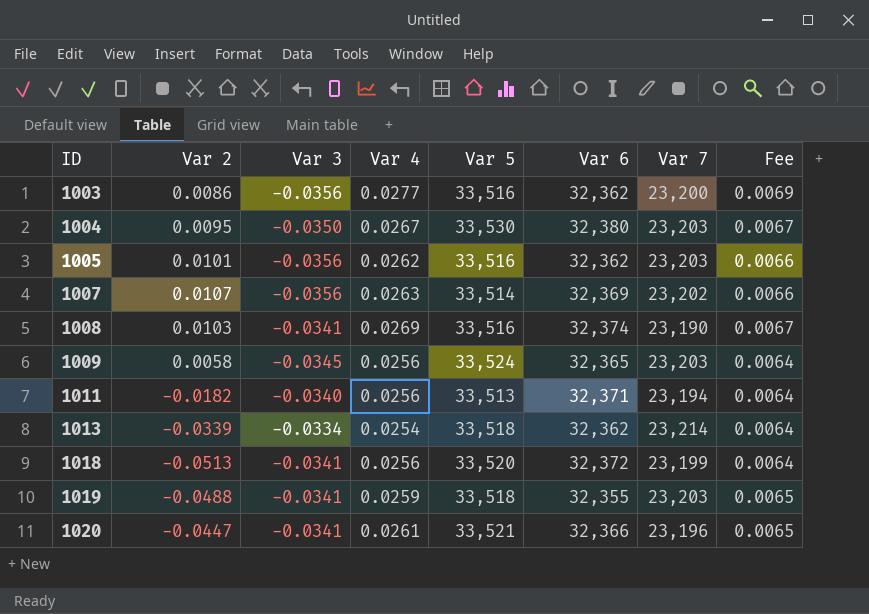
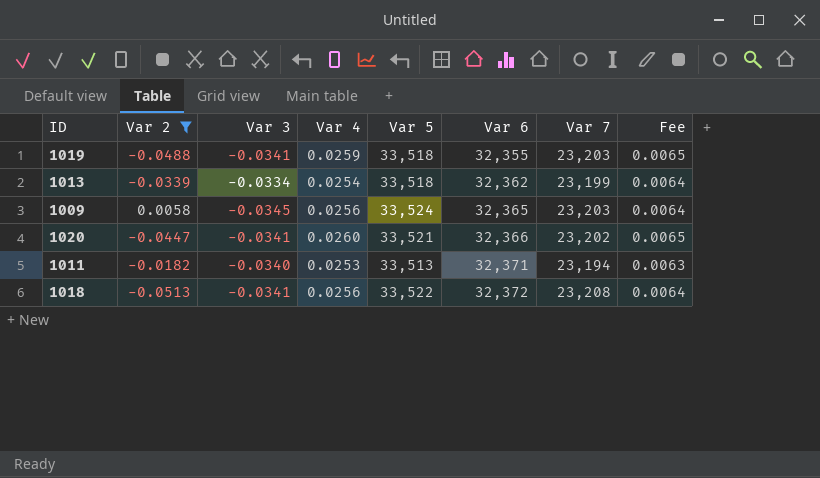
filter: none -> Var 2 <= 0.0058
row order: ID ascending -> Var 6 ascending
1013 | Var 7: 23,214 -> 23,199
1020 | Var 4: 0.0261 -> 0.0260
1020 | Var 7: 23,196 -> 23,202
1011 | Var 4: 0.0256 -> 0.0253
1011 | Fee: 0.0064 -> 0.0063
1018 | Var 5: 33,520 -> 33,522
1018 | Var 7: 23,199 -> 23,208

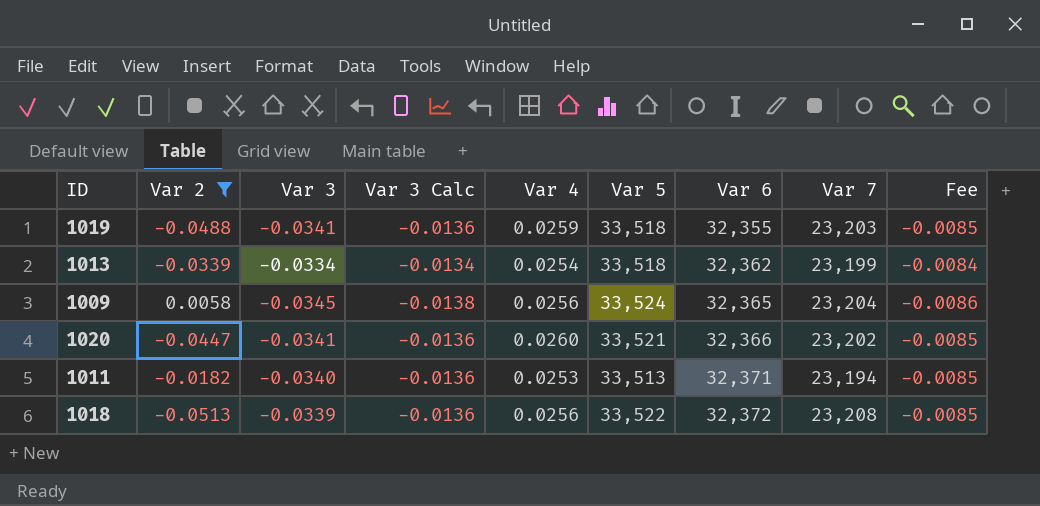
column Var 3 Calc | formula: none -> [Var 3] * 0.4
column Fee | formula: [Var 4] * 0.25 -> [Var 3] * 0.25
1009 | Var 7: 23,203 -> 23,204
1018 | Var 3: -0.0341 -> -0.0339

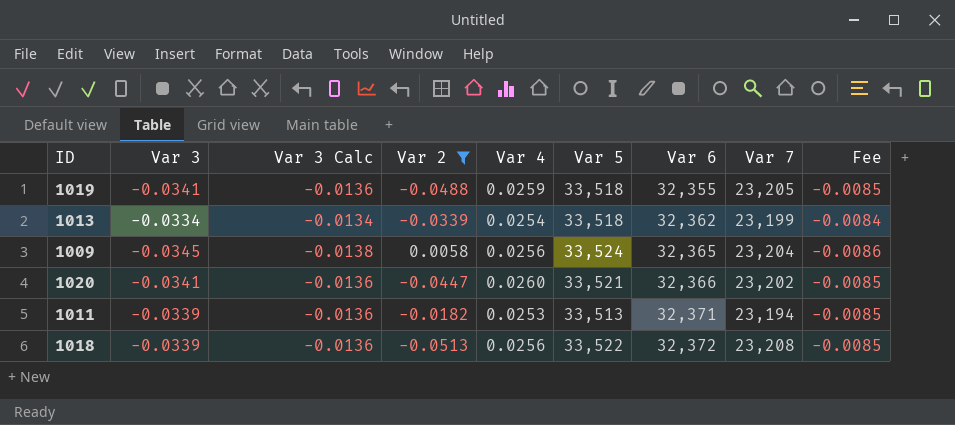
column Var 2 | position: 2 -> 4
1019 | Var 7: 23,203 -> 23,205
1011 | Var 3: -0.0340 -> -0.0339

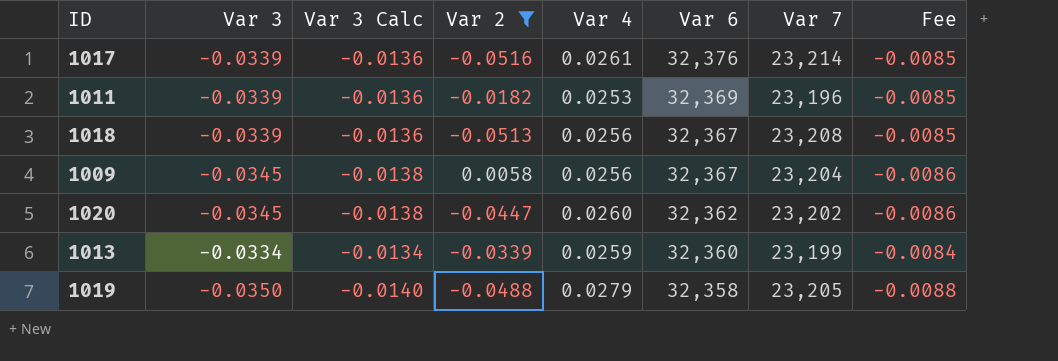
row order: Var 6 ascending -> Var 6 descending
column Var 5 | position: 6 -> none
row 1017: none -> -0.0339 | -0.0136 | -0.0516 | 0.0261 | 32,376 | 23,214 | -0.0085
1011 | Var 6: 32,371 -> 32,369
1011 | Var 7: 23,194 -> 23,196
1018 | Var 6: 32,372 -> 32,367
1009 | Var 6: 32,365 -> 32,367
1020 | Var 3: -0.0341 -> -0.0345
1020 | Var 3 Calc: -0.0136 -> -0.0138
1020 | Var 6: 32,366 -> 32,362
1020 | Fee: -0.0085 -> -0.0086
1013 | Var 4: 0.0254 -> 0.0259
1013 | Var 6: 32,362 -> 32,360
1019 | Var 3: -0.0341 -> -0.0350
1019 | Var 3 Calc: -0.0136 -> -0.0140
1019 | Var 4: 0.0259 -> 0.0279
1019 | Var 6: 32,355 -> 32,358
1019 | Fee: -0.0085 -> -0.0088

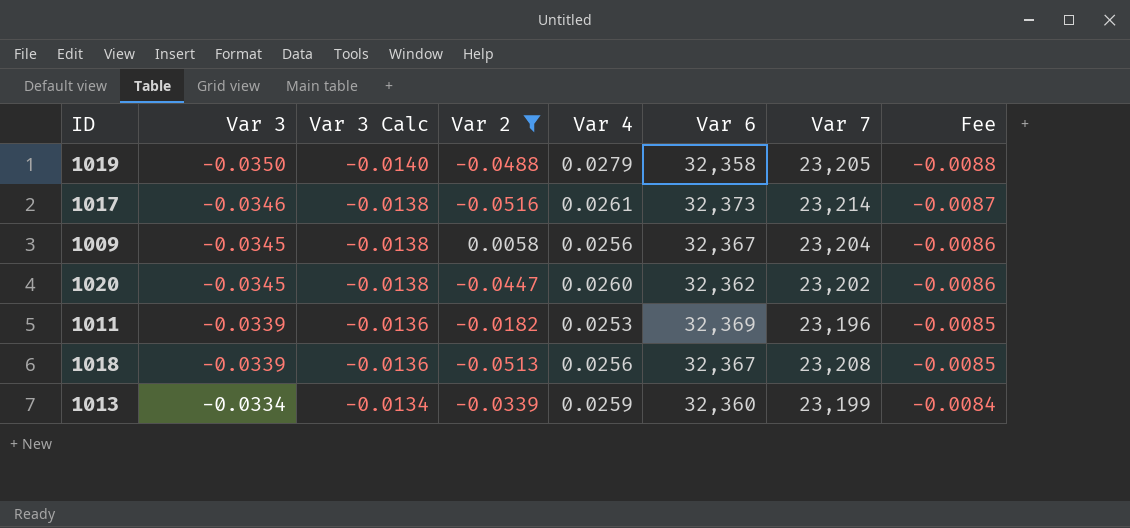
row order: Var 6 descending -> Var 3 ascending
1017 | Var 3: -0.0339 -> -0.0346
1017 | Var 3 Calc: -0.0136 -> -0.0138
1017 | Var 6: 32,376 -> 32,373
1017 | Fee: -0.0085 -> -0.0087

